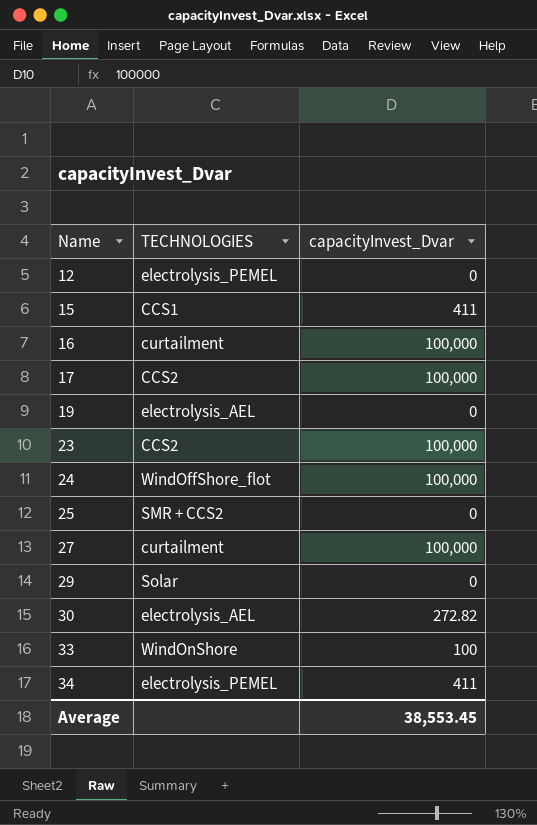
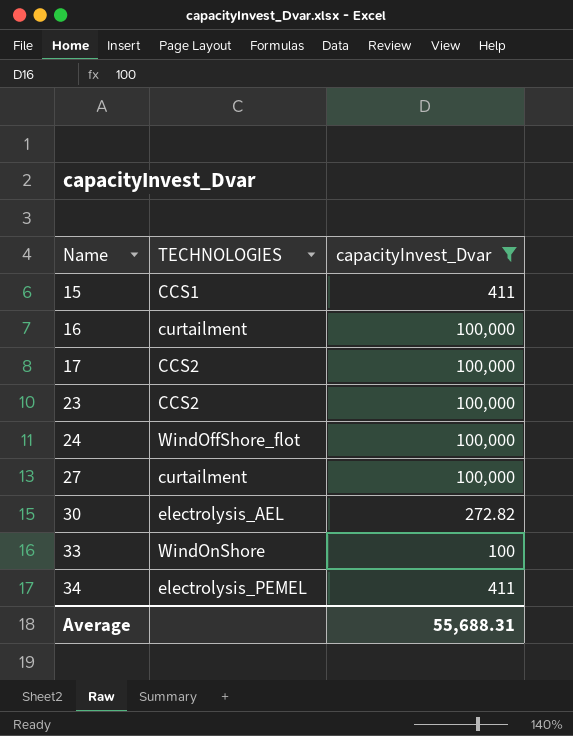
filter: none -> capacityInvest_Dvar != 0
Average | capacityInvest_Dvar: 38,553.45 -> 55,688.31

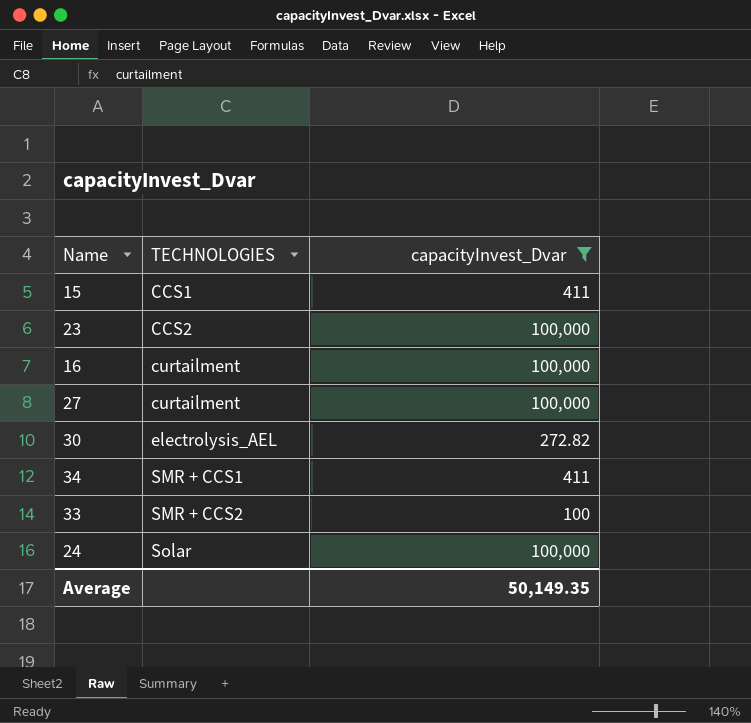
row order: Name ascending -> TECHNOLOGIES ascending
row 17: CCS2 | 100,000 -> none
34 | TECHNOLOGIES: electrolysis_PEMEL -> SMR + CCS1
33 | TECHNOLOGIES: WindOnShore -> SMR + CCS2
24 | TECHNOLOGIES: WindOffShore_flot -> Solar
Average | capacityInvest_Dvar: 55,688.31 -> 50,149.35

